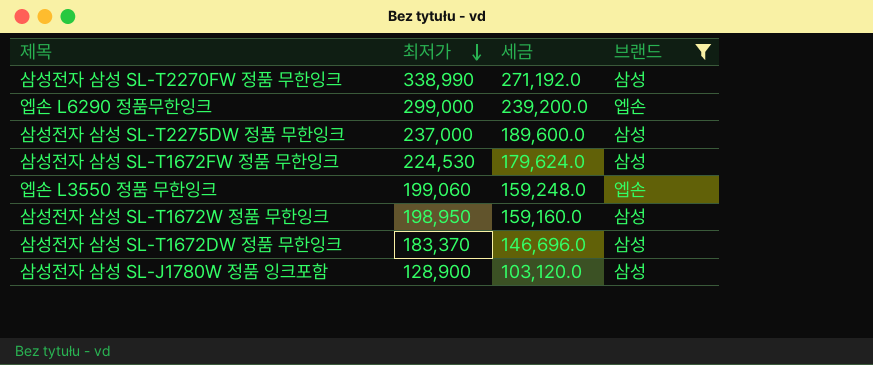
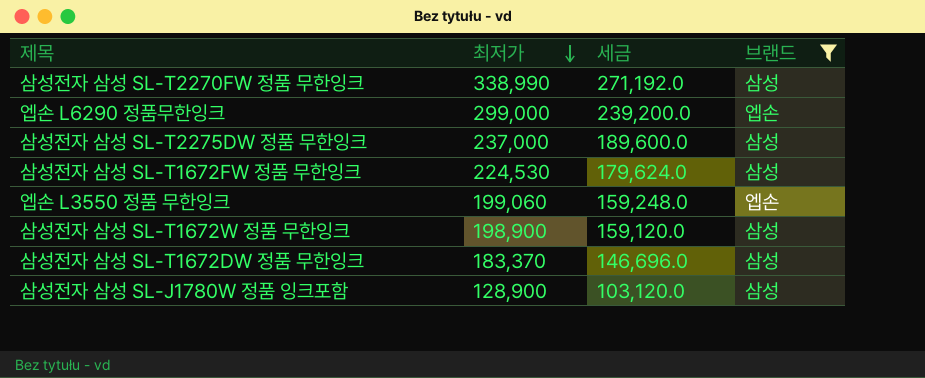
삼성전자 삼성 SL-T1672W 정품 무한잉크 | 최저가: 198,950 -> 198,900
삼성전자 삼성 SL-T1672W 정품 무한잉크 | 세금: 159,160.0 -> 159,120.0

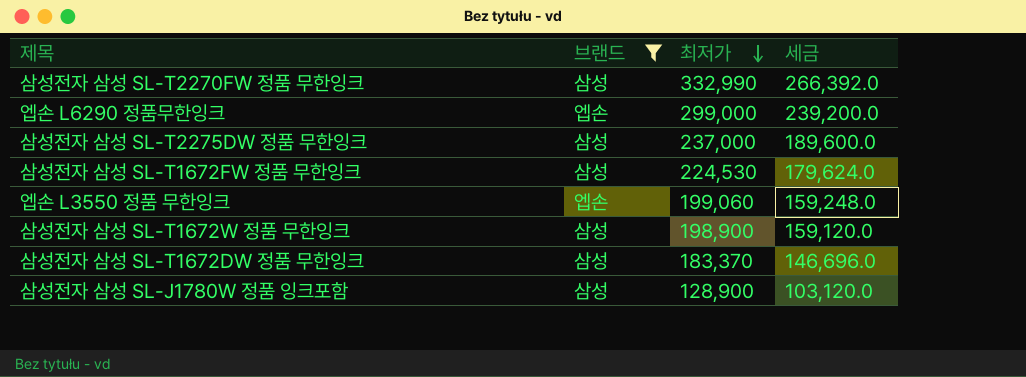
column 브랜드 | position: 4 -> 2
삼성전자 삼성 SL-T2270FW 정품 무한잉크 | 최저가: 338,990 -> 332,990
삼성전자 삼성 SL-T2270FW 정품 무한잉크 | 세금: 271,192.0 -> 266,392.0

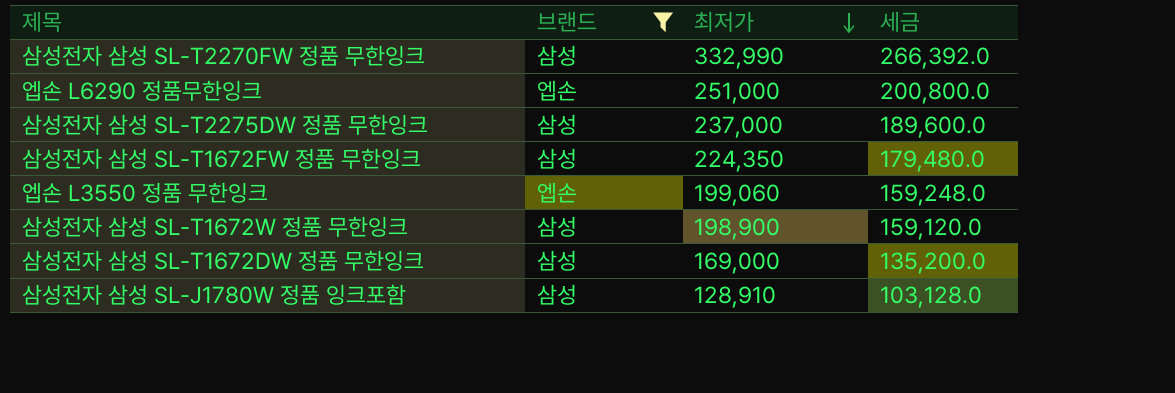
엡손 L6290 정품무한잉크 | 최저가: 299,000 -> 251,000
엡손 L6290 정품무한잉크 | 세금: 239,200.0 -> 200,800.0
삼성전자 삼성 SL-T1672FW 정품 무한잉크 | 최저가: 224,530 -> 224,350
삼성전자 삼성 SL-T1672FW 정품 무한잉크 | 세금: 179,624.0 -> 179,480.0
삼성전자 삼성 SL-T1672DW 정품 무한잉크 | 최저가: 183,370 -> 169,000
삼성전자 삼성 SL-T1672DW 정품 무한잉크 | 세금: 146,696.0 -> 135,200.0
삼성전자 삼성 SL-J1780W 정품 잉크포함 | 최저가: 128,900 -> 128,910
삼성전자 삼성 SL-J1780W 정품 잉크포함 | 세금: 103,120.0 -> 103,128.0

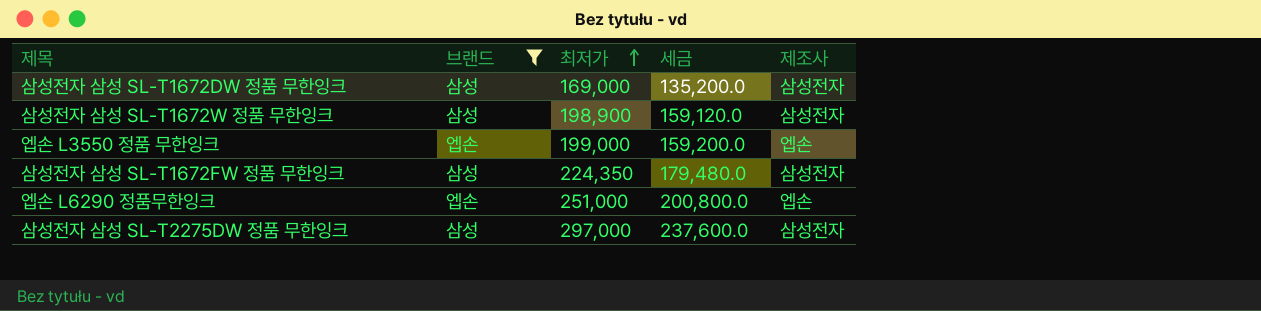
row order: 최저가 descending -> 최저가 ascending
column 제조사 | position: none -> 5
row 삼성전자 삼성 SL-T2270FW 정품 무한잉크: 삼성 | 332,990 | 266,392.0 -> none
row 삼성전자 삼성 SL-J1780W 정품 잉크포함: 삼성 | 128,910 | 103,128.0 -> none
엡손 L3550 정품 무한잉크 | 최저가: 199,060 -> 199,000
엡손 L3550 정품 무한잉크 | 세금: 159,248.0 -> 159,200.0
삼성전자 삼성 SL-T2275DW 정품 무한잉크 | 최저가: 237,000 -> 297,000
삼성전자 삼성 SL-T2275DW 정품 무한잉크 | 세금: 189,600.0 -> 237,600.0

